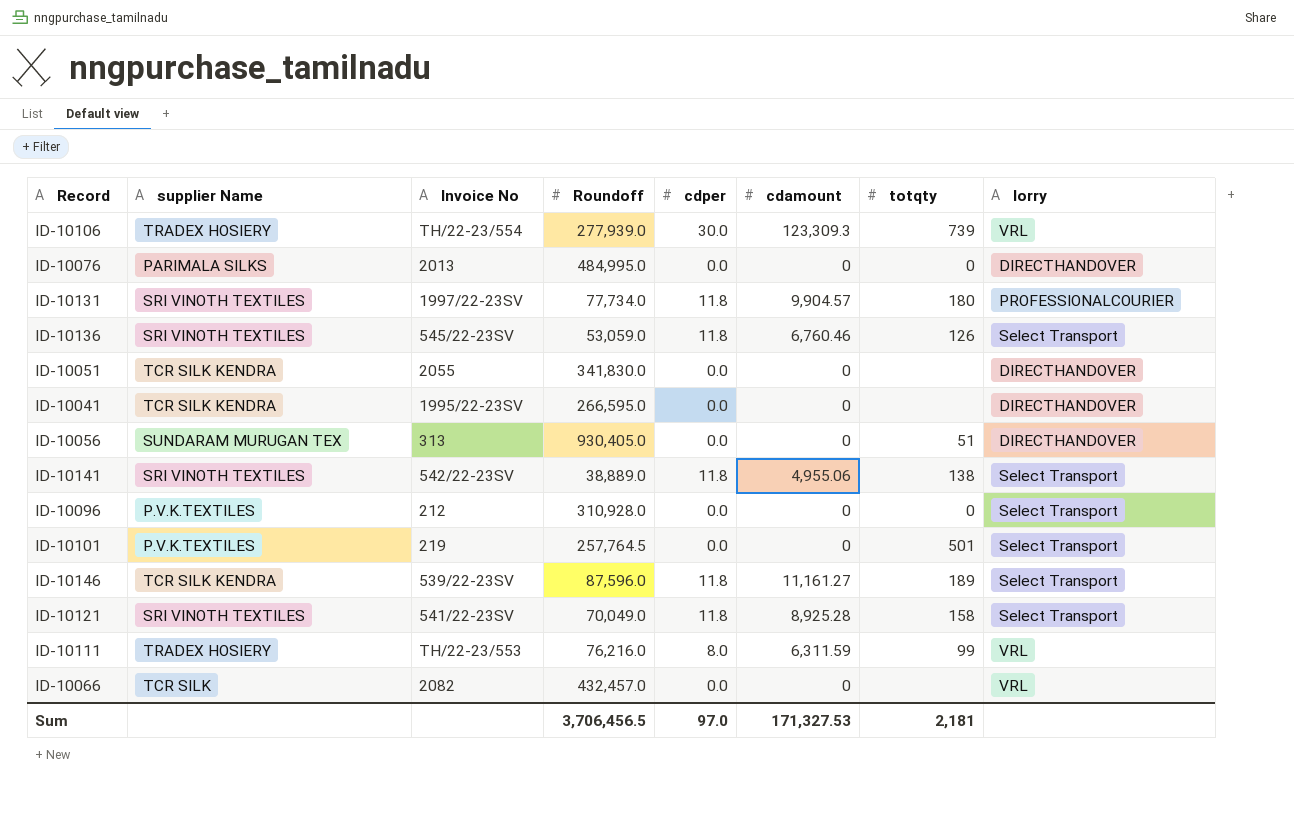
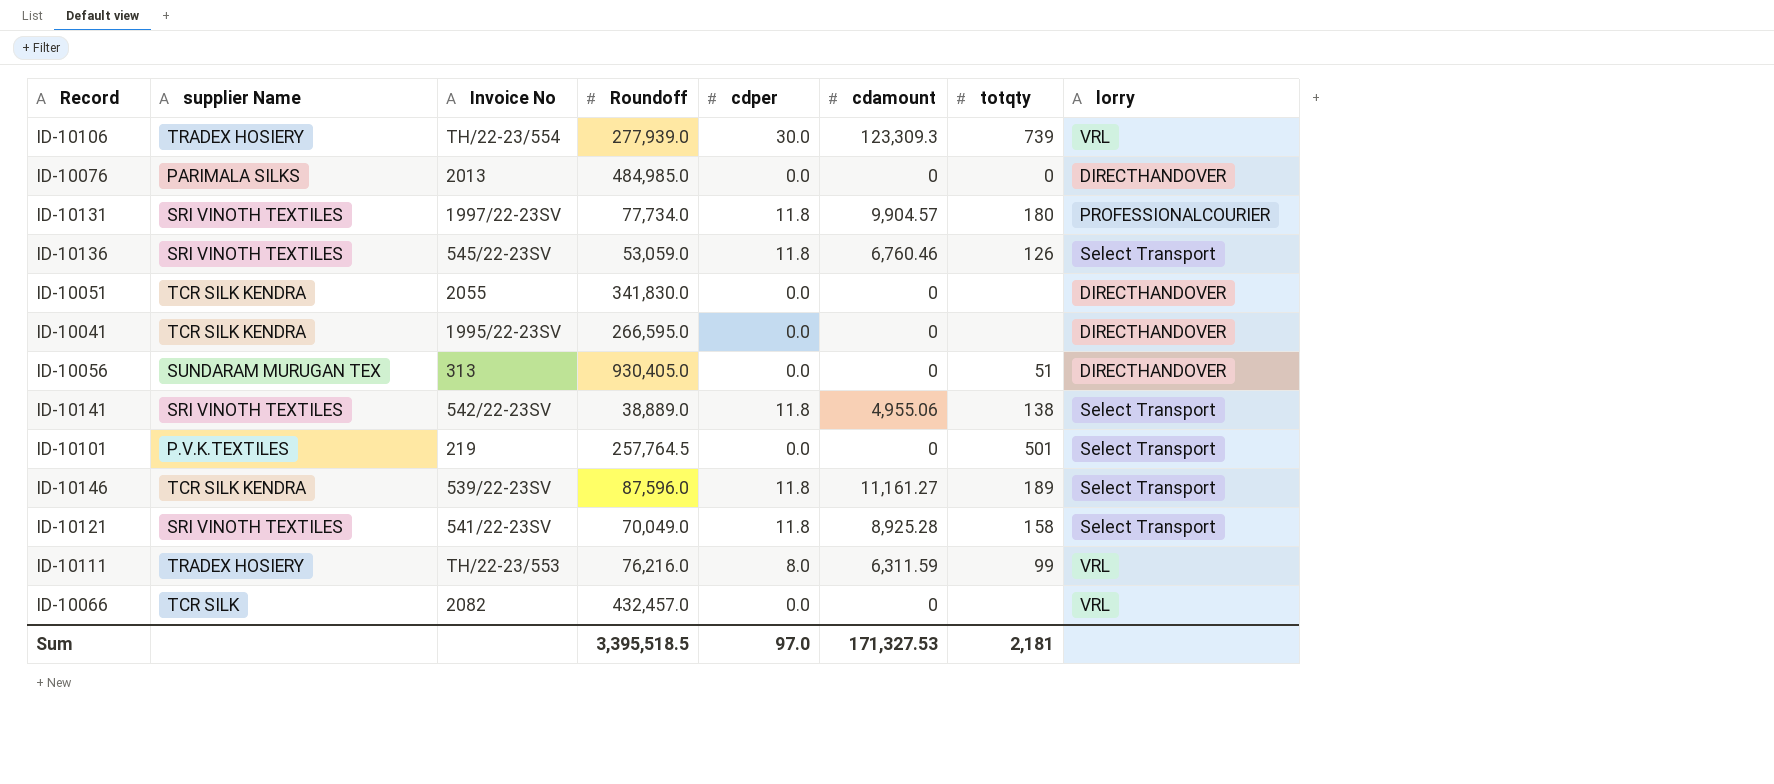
row ID-10096: P.V.K.TEXTILES | 212 | 310,928.0 | 0.0 | 0 | 0 | Select Transport -> none
ID-10076 | Roundoff: 484,995.0 -> 484,985.0
Sum | Roundoff: 3,706,456.5 -> 3,395,518.5

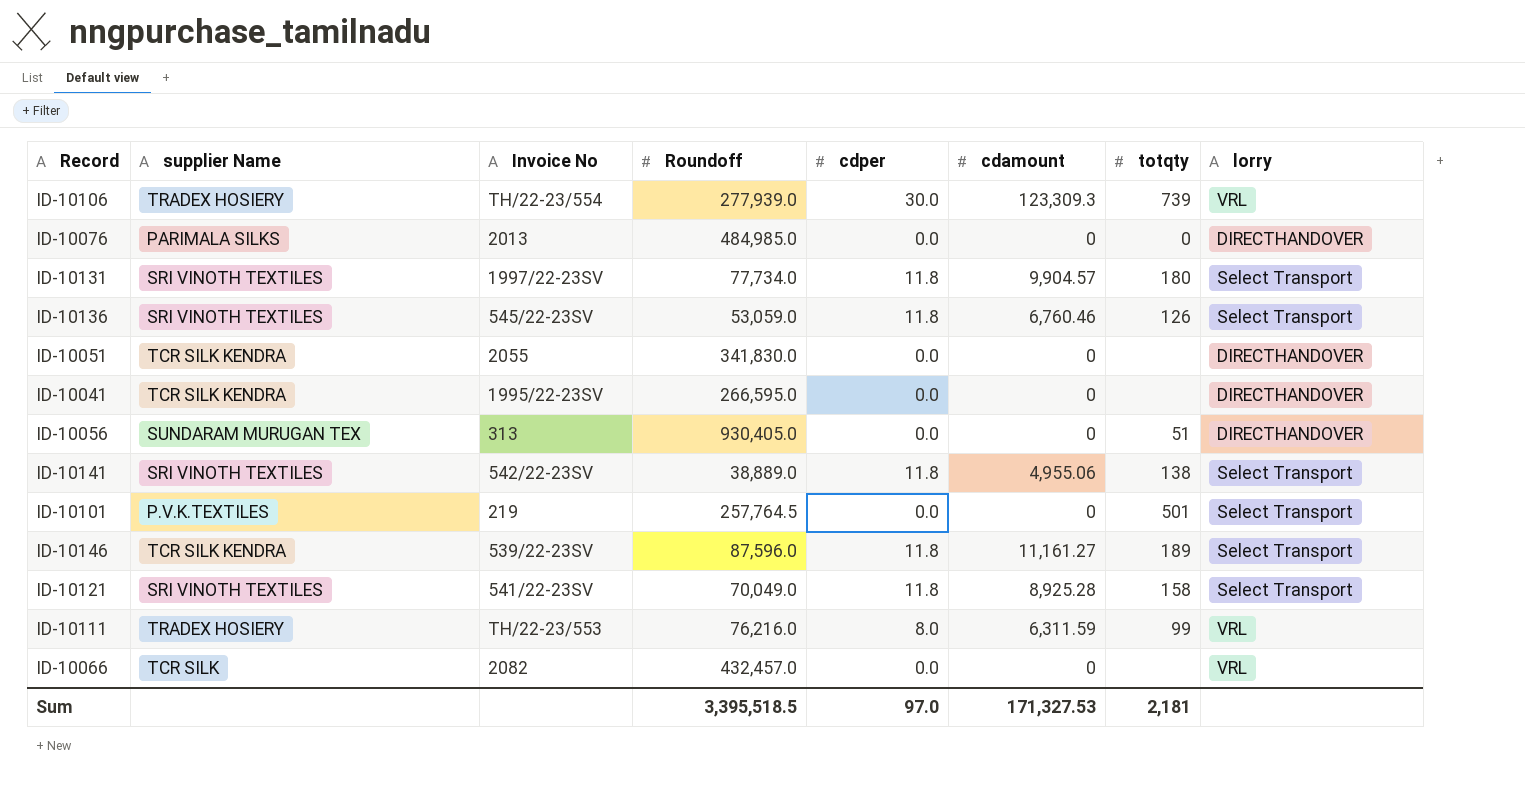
ID-10131 | lorry: PROFESSIONALCOURIER -> Select Transport

